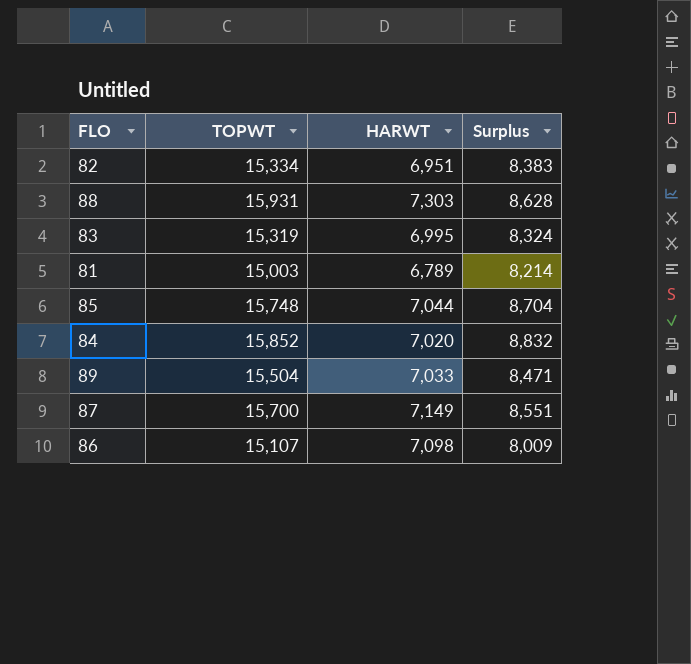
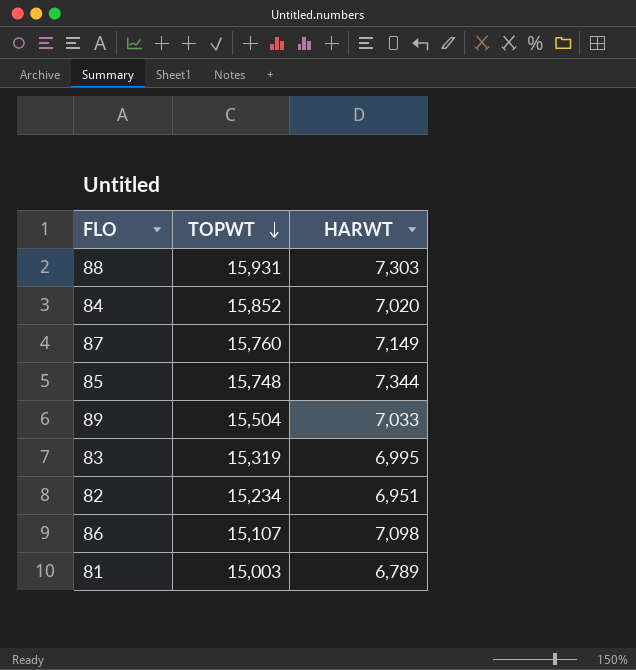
row order: none -> TOPWT descending
column Surplus | formula: [TOPWT] - [HARWT] -> none
87 | TOPWT: 15,700 -> 15,760
85 | HARWT: 7,044 -> 7,344
82 | TOPWT: 15,334 -> 15,234

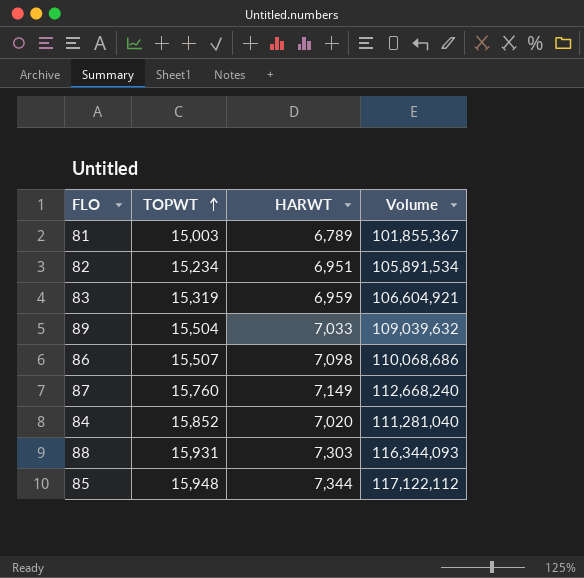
row order: TOPWT descending -> TOPWT ascending
column Volume | formula: none -> [TOPWT] * [HARWT]
83 | HARWT: 6,995 -> 6,959
86 | TOPWT: 15,107 -> 15,507
85 | TOPWT: 15,748 -> 15,948

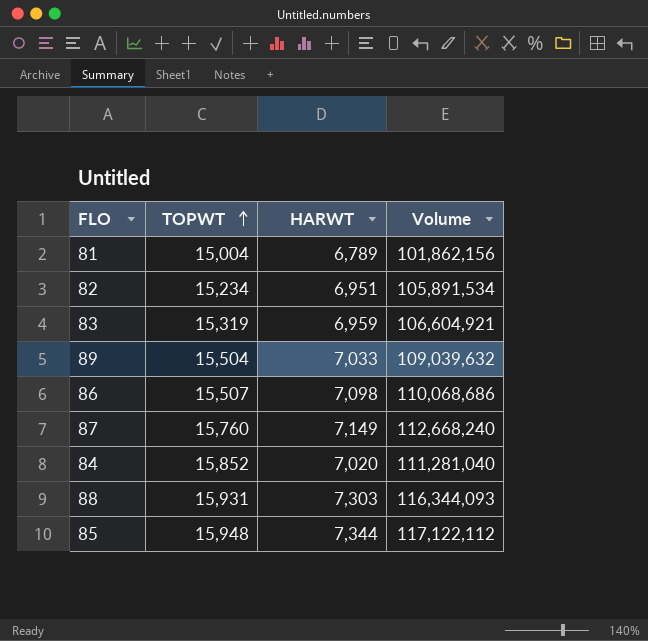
81 | TOPWT: 15,003 -> 15,004
81 | Volume: 101,855,367 -> 101,862,156

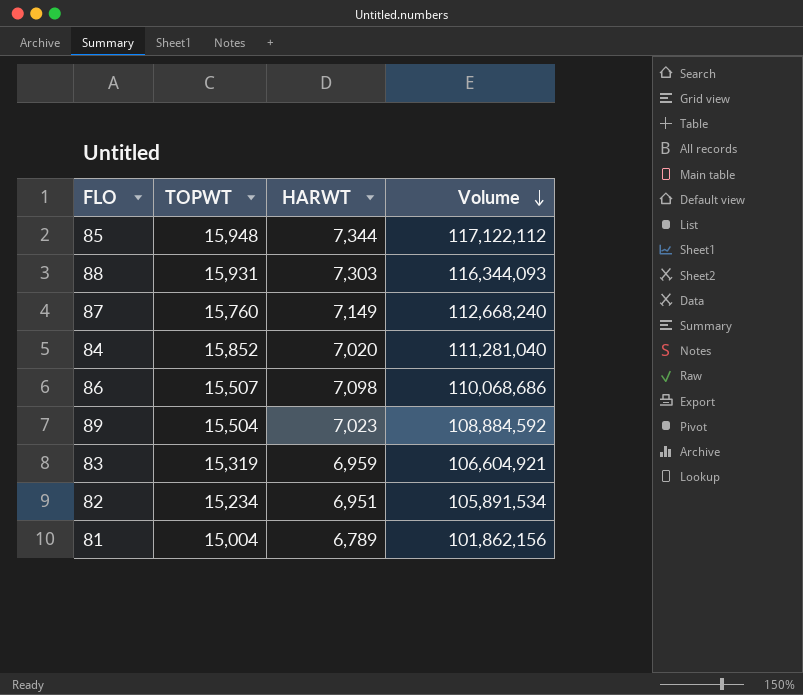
row order: TOPWT ascending -> Volume descending
89 | HARWT: 7,033 -> 7,023
89 | Volume: 109,039,632 -> 108,884,592

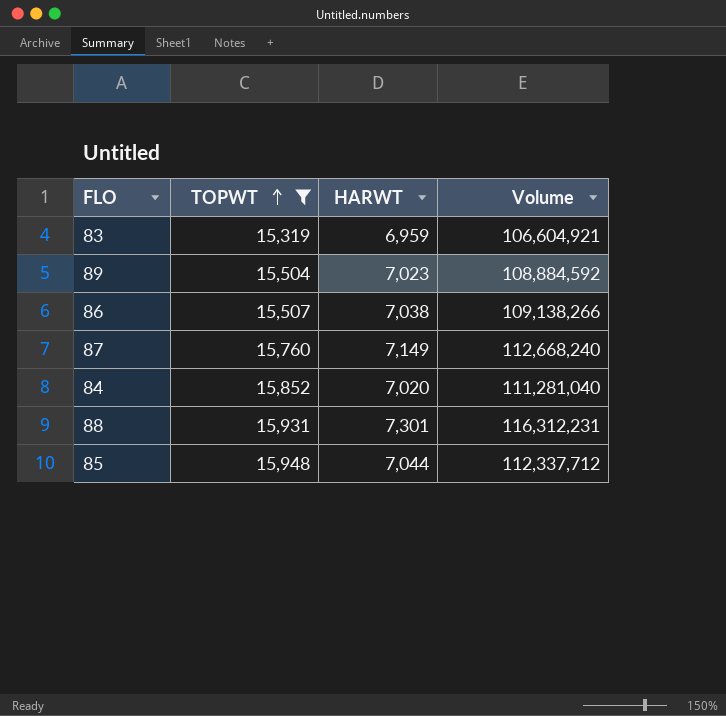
filter: none -> TOPWT >= 15,319
row order: Volume descending -> TOPWT ascending
86 | HARWT: 7,098 -> 7,038
86 | Volume: 110,068,686 -> 109,138,266
88 | HARWT: 7,303 -> 7,301
88 | Volume: 116,344,093 -> 116,312,231
85 | HARWT: 7,344 -> 7,044
85 | Volume: 117,122,112 -> 112,337,712

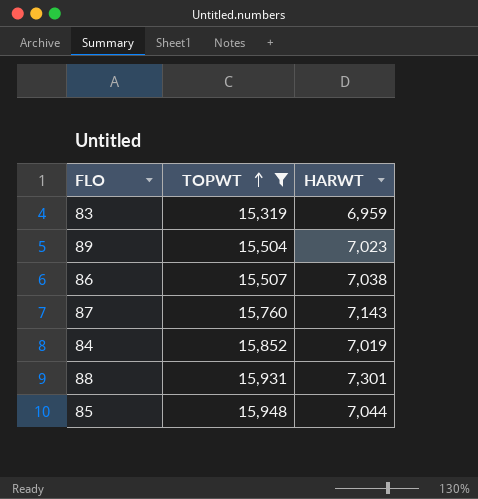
column Volume | formula: [TOPWT] * [HARWT] -> none
87 | HARWT: 7,149 -> 7,143
84 | HARWT: 7,020 -> 7,019

